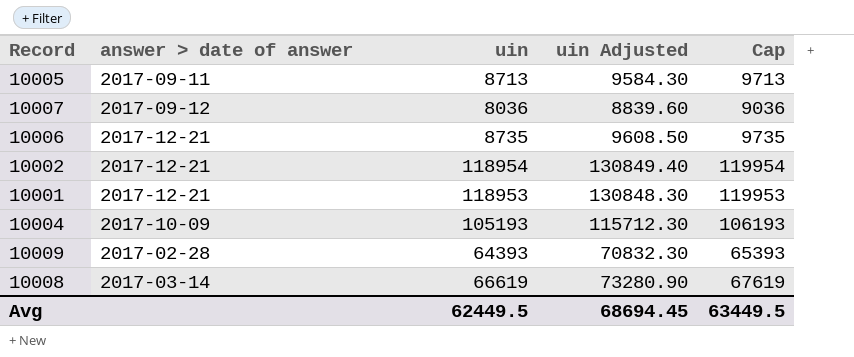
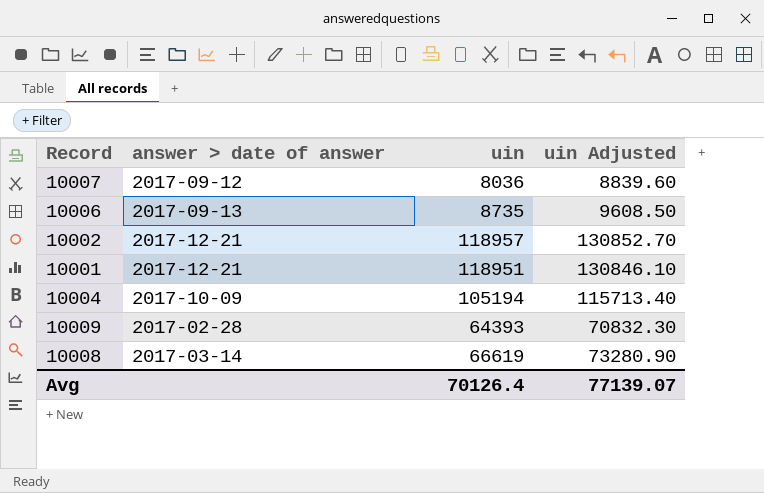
column Cap | formula: [uin] + 1000 -> none
row 10005: 2017-09-11 | 8713 | 9584.30 | 9713 -> none
10006 | answer > date of answer: 2017-12-21 -> 2017-09-13
10002 | uin: 118954 -> 118957
10002 | uin Adjusted: 130849.40 -> 130852.70
10001 | uin: 118953 -> 118951
10001 | uin Adjusted: 130848.30 -> 130846.10
10004 | uin: 105193 -> 105194
10004 | uin Adjusted: 115712.30 -> 115713.40
Avg | uin: 62449.5 -> 70126.4
Avg | uin Adjusted: 68694.45 -> 77139.07

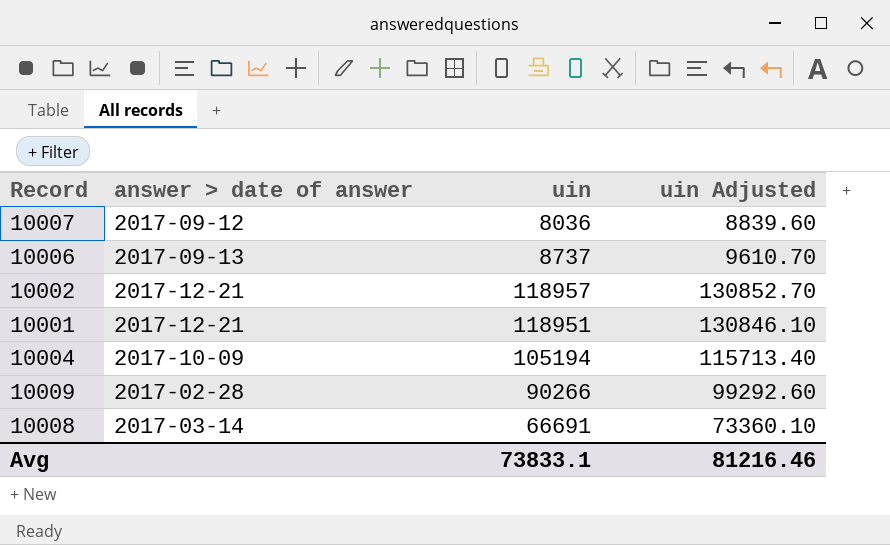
10006 | uin: 8735 -> 8737
10006 | uin Adjusted: 9608.50 -> 9610.70
10009 | uin: 64393 -> 90266
10009 | uin Adjusted: 70832.30 -> 99292.60
10008 | uin: 66619 -> 66691
10008 | uin Adjusted: 73280.90 -> 73360.10
Avg | uin: 70126.4 -> 73833.1
Avg | uin Adjusted: 77139.07 -> 81216.46

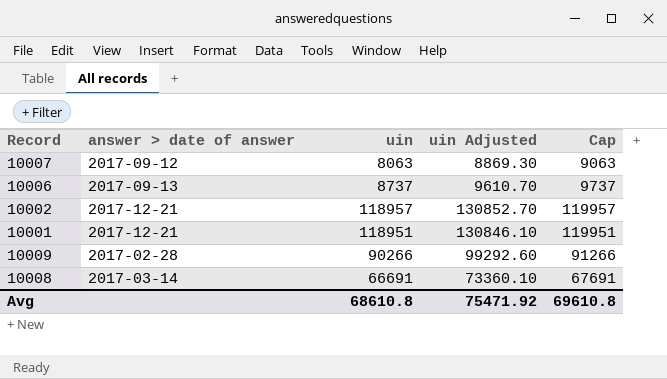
column Cap | formula: none -> [uin] + 1000
row 10004: 2017-10-09 | 105194 | 115713.40 -> none
10007 | uin: 8036 -> 8063
10007 | uin Adjusted: 8839.60 -> 8869.30
Avg | uin: 73833.1 -> 68610.8
Avg | uin Adjusted: 81216.46 -> 75471.92

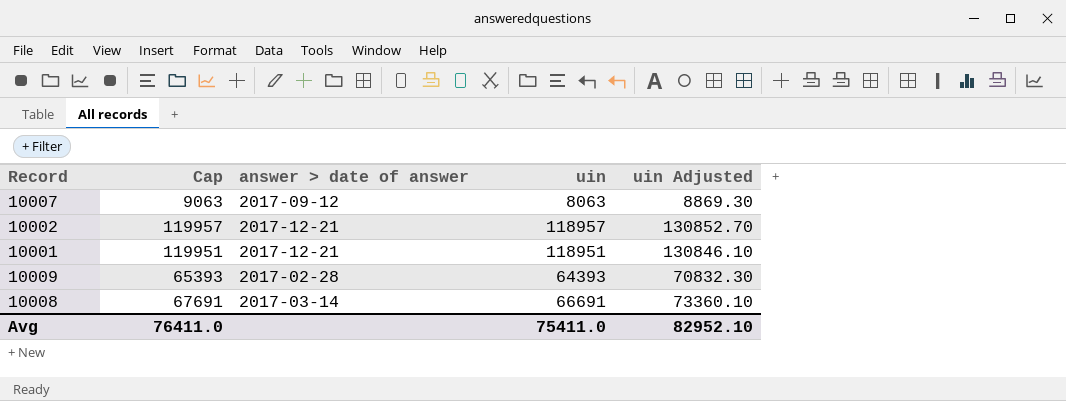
column Cap | position: 5 -> 2
row 10006: 2017-09-13 | 8737 | 9610.70 | 9737 -> none
10009 | Cap: 91266 -> 65393
10009 | uin: 90266 -> 64393
10009 | uin Adjusted: 99292.60 -> 70832.30
Avg | Cap: 69610.8 -> 76411.0
Avg | uin: 68610.8 -> 75411.0
Avg | uin Adjusted: 75471.92 -> 82952.10

